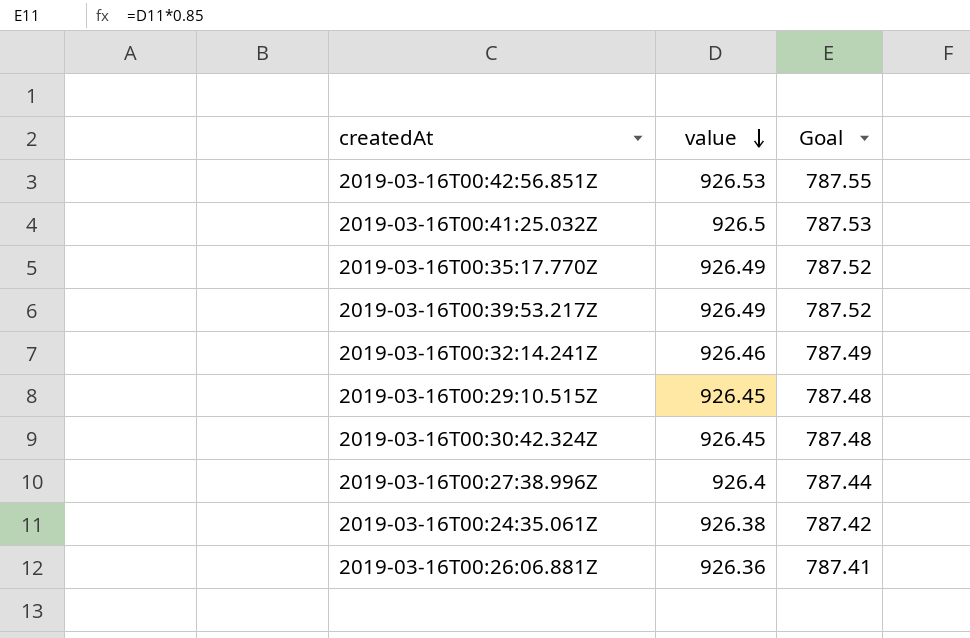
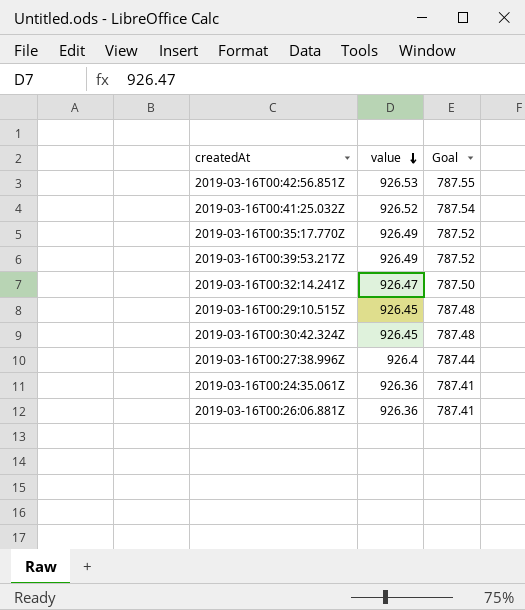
2019-03-16T00:41:25.032Z | value: 926.5 -> 926.52
2019-03-16T00:41:25.032Z | Goal: 787.53 -> 787.54
2019-03-16T00:32:14.241Z | value: 926.46 -> 926.47
2019-03-16T00:32:14.241Z | Goal: 787.49 -> 787.50
2019-03-16T00:24:35.061Z | value: 926.38 -> 926.36
2019-03-16T00:24:35.061Z | Goal: 787.42 -> 787.41

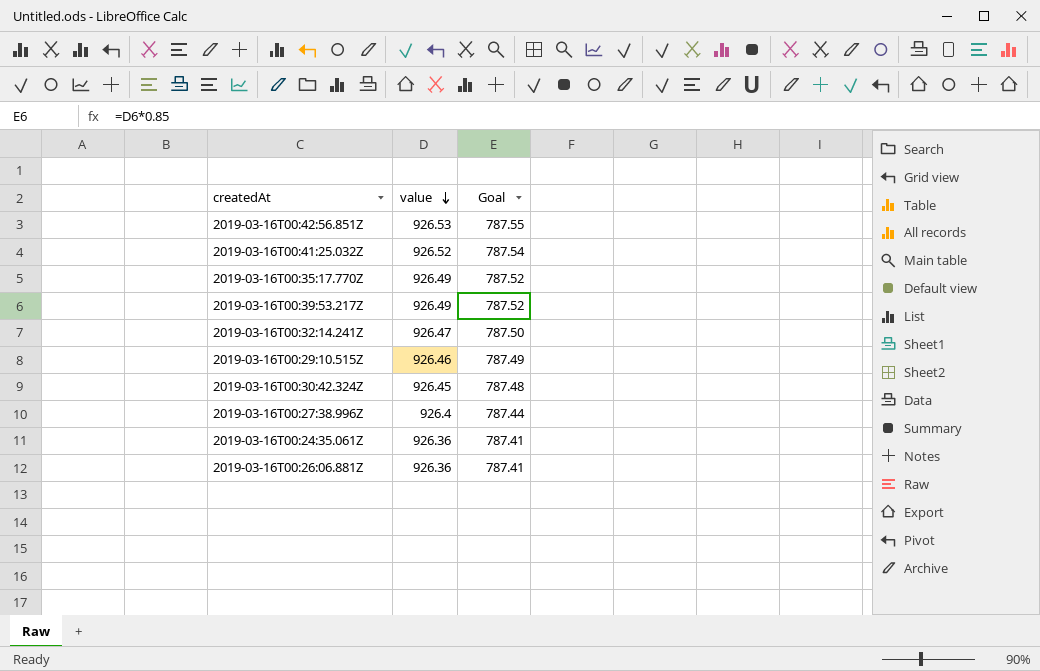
2019-03-16T00:29:10.515Z | value: 926.45 -> 926.46
2019-03-16T00:29:10.515Z | Goal: 787.48 -> 787.49

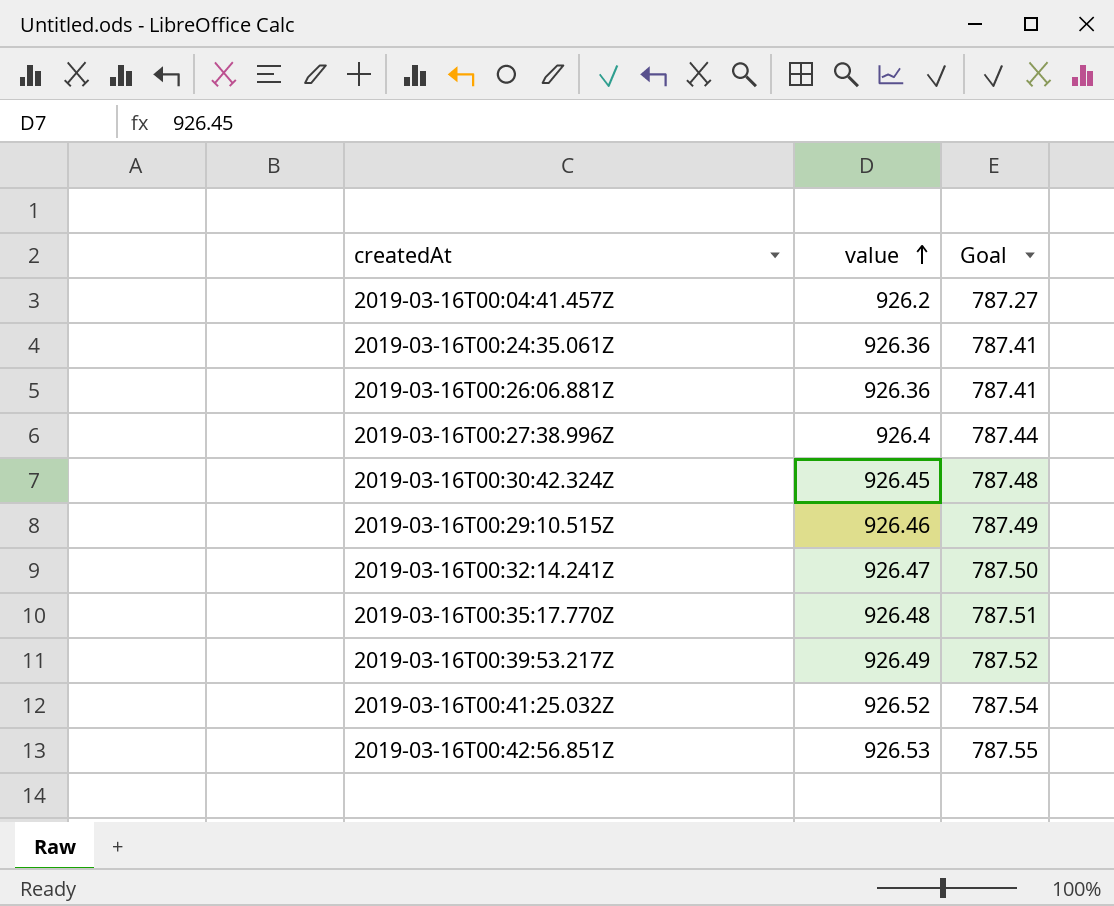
row order: value descending -> value ascending
row 2019-03-16T00:04:41.457Z: none -> 926.2 | 787.27
2019-03-16T00:35:17.770Z | value: 926.49 -> 926.48
2019-03-16T00:35:17.770Z | Goal: 787.52 -> 787.51

